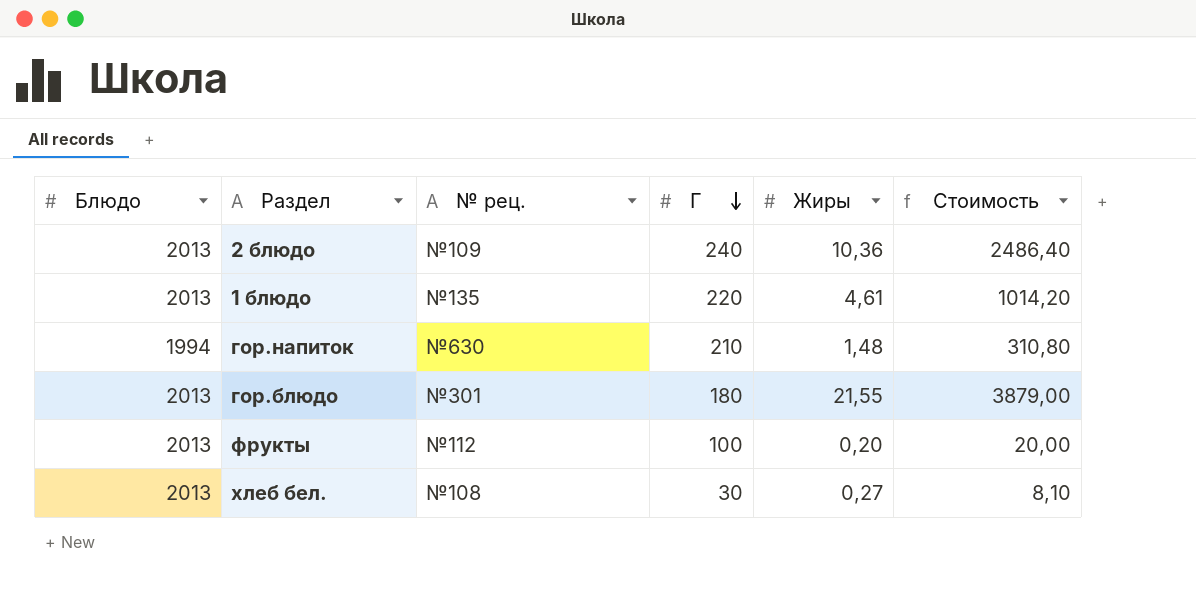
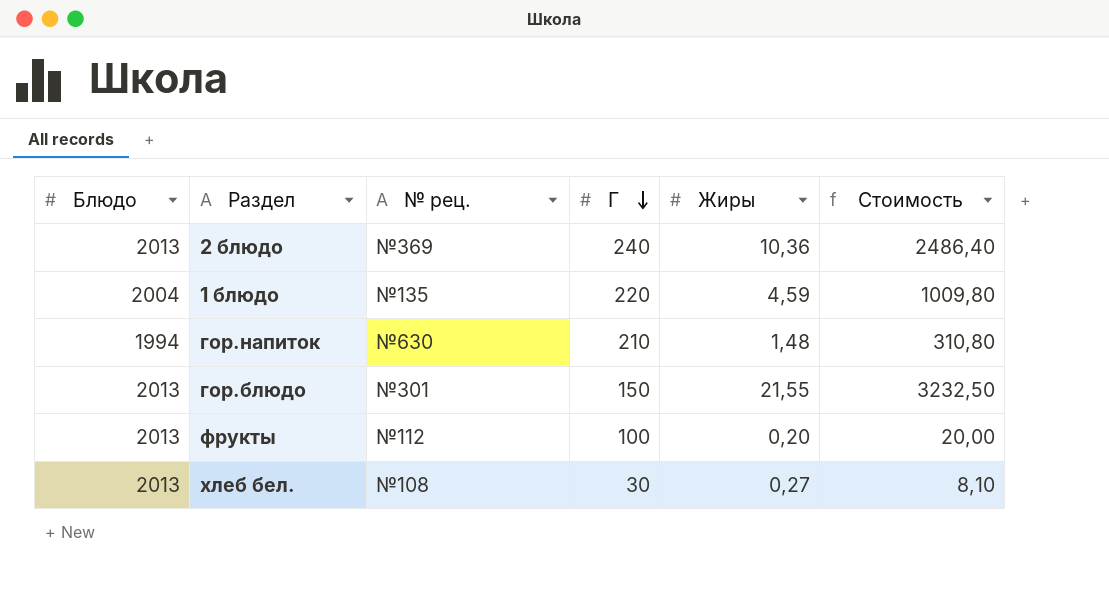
2 блюдо | № рец.: №109 -> №369
1 блюдо | Блюдо: 2013 -> 2004
1 блюдо | Жиры: 4,61 -> 4,59
1 блюдо | Стоимость: 1014,20 -> 1009,80
гор.блюдо | Г: 180 -> 150
гор.блюдо | Стоимость: 3879,00 -> 3232,50

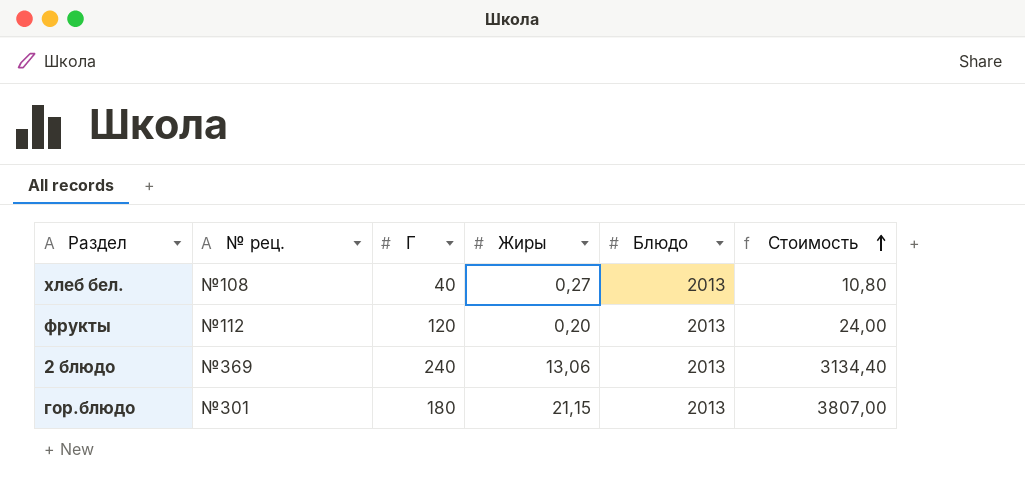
row order: Г descending -> Стоимость ascending
column Блюдо | position: 1 -> 5
row 1 блюдо: 2004 | №135 | 220 | 4,59 | 1009,80 -> none
row гор.напиток: 1994 | №630 | 210 | 1,48 | 310,80 -> none
хлеб бел. | Г: 30 -> 40
хлеб бел. | Стоимость: 8,10 -> 10,80
фрукты | Г: 100 -> 120
фрукты | Стоимость: 20,00 -> 24,00
2 блюдо | Жиры: 10,36 -> 13,06
2 блюдо | Стоимость: 2486,40 -> 3134,40
гор.блюдо | Г: 150 -> 180
гор.блюдо | Жиры: 21,55 -> 21,15
гор.блюдо | Стоимость: 3232,50 -> 3807,00

